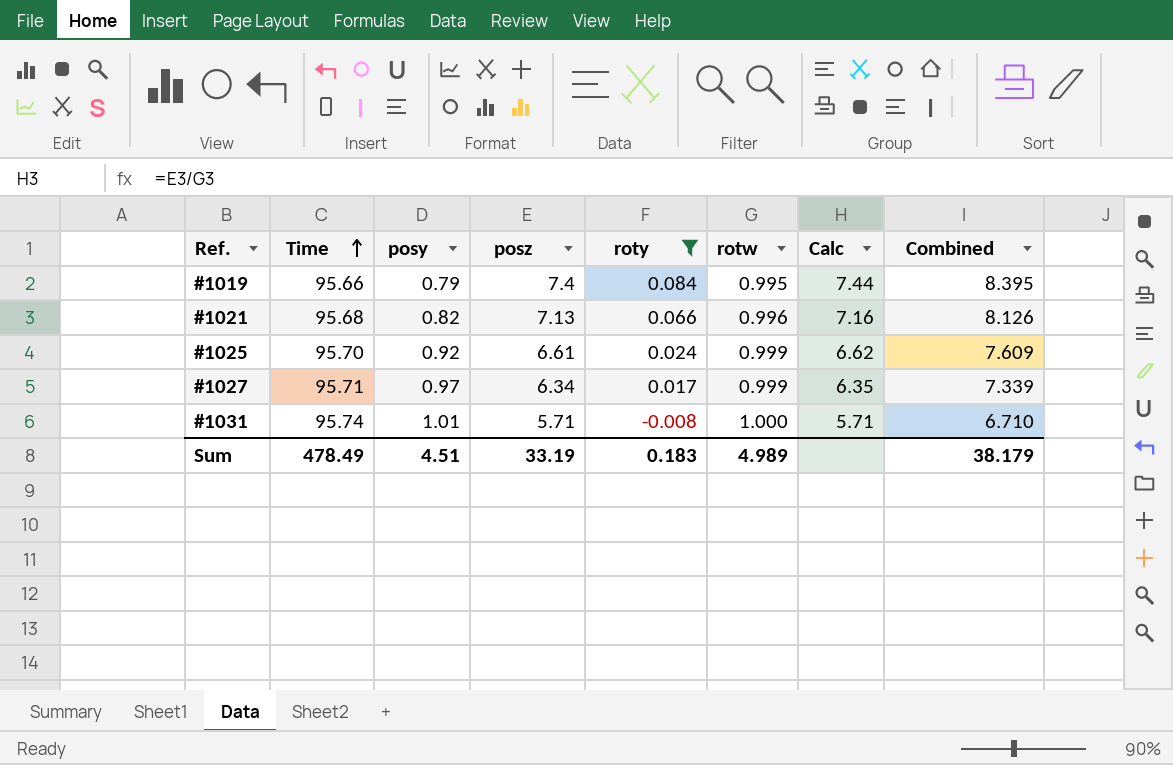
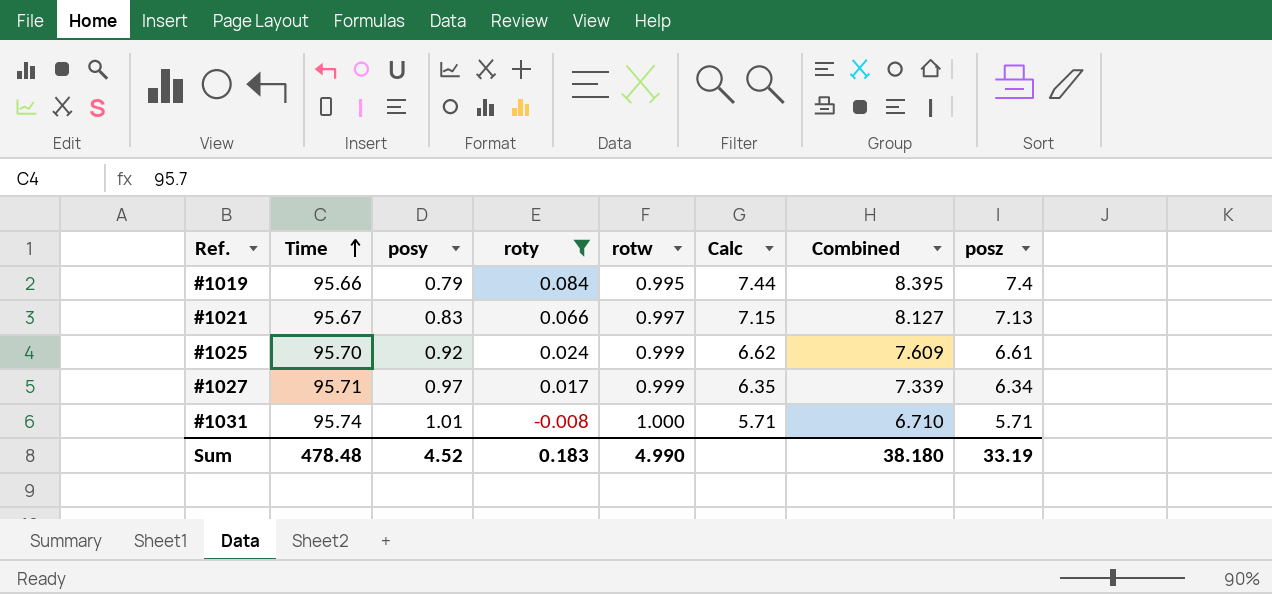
column posz | position: 4 -> 8
#1021 | Time: 95.68 -> 95.67
#1021 | posy: 0.82 -> 0.83
#1021 | rotw: 0.996 -> 0.997
#1021 | Calc: 7.16 -> 7.15
#1021 | Combined: 8.126 -> 8.127
Sum | Time: 478.49 -> 478.48
Sum | posy: 4.51 -> 4.52
Sum | rotw: 4.989 -> 4.990
Sum | Combined: 38.179 -> 38.180

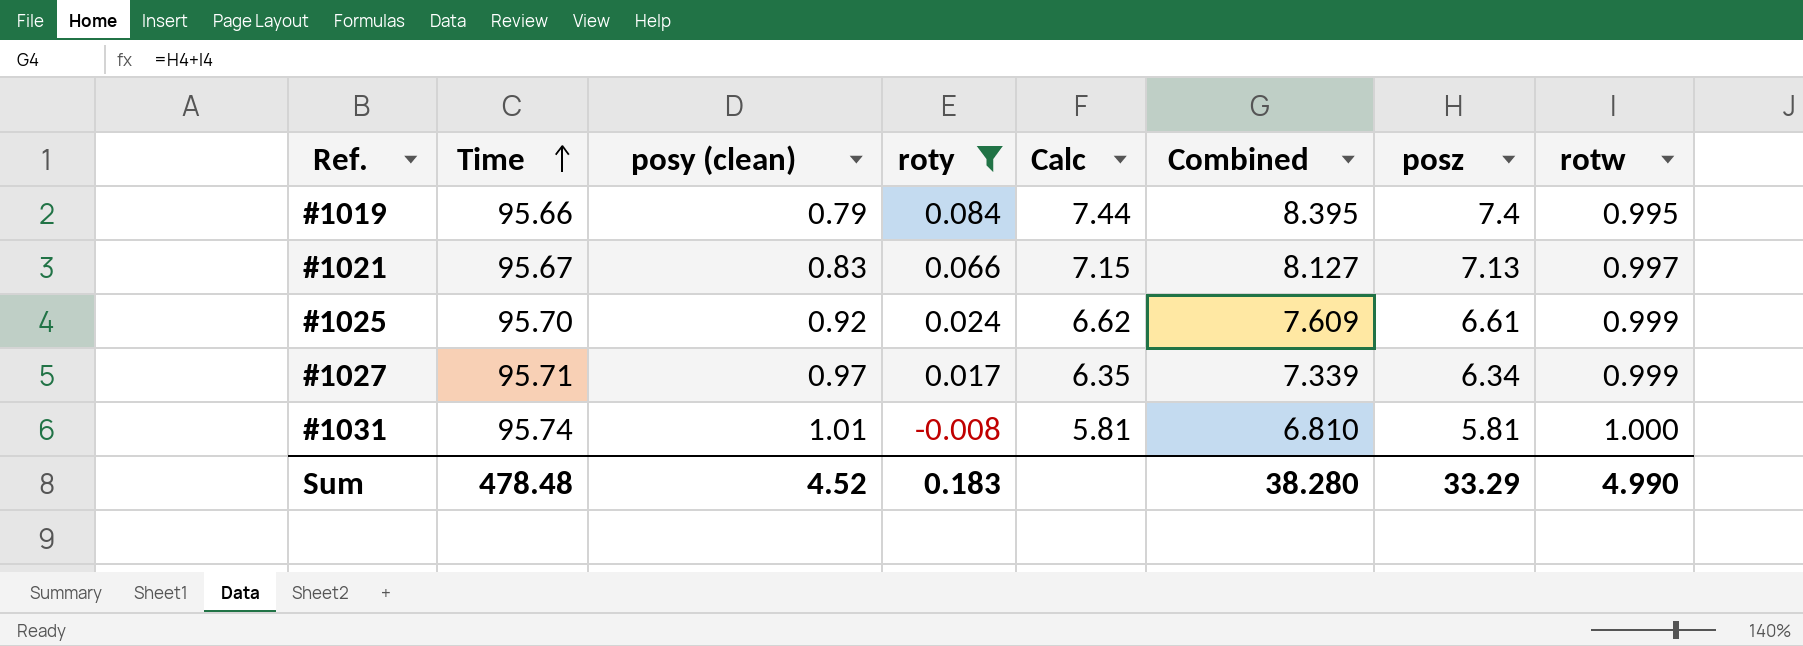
column name: posy -> posy (clean)
column rotw | position: 5 -> 8
#1031 | Calc: 5.71 -> 5.81
#1031 | Combined: 6.710 -> 6.810
#1031 | posz: 5.71 -> 5.81
Sum | Combined: 38.180 -> 38.280
Sum | posz: 33.19 -> 33.29

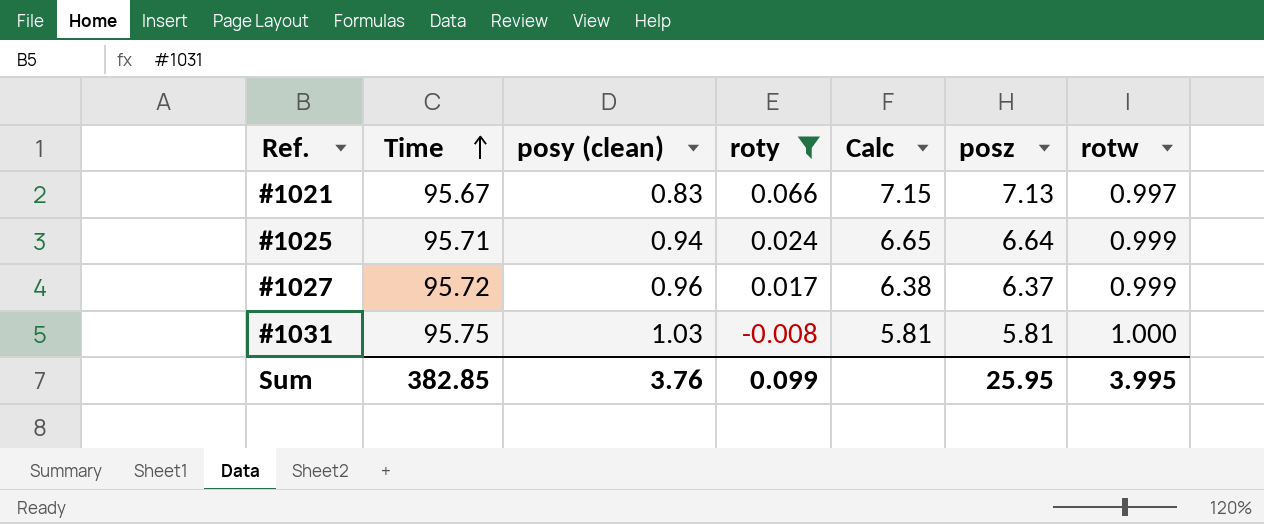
column Combined | formula: [posz] + [rotw] -> none
row #1019: 95.66 | 0.79 | 0.084 | 7.44 | 8.395 | 7.4 | 0.995 -> none
#1025 | Time: 95.70 -> 95.71
#1025 | posy (clean): 0.92 -> 0.94
#1025 | Calc: 6.62 -> 6.65
#1025 | posz: 6.61 -> 6.64
#1027 | Time: 95.71 -> 95.72
#1027 | posy (clean): 0.97 -> 0.96
#1027 | Calc: 6.35 -> 6.38
#1027 | posz: 6.34 -> 6.37
#1031 | Time: 95.74 -> 95.75
#1031 | posy (clean): 1.01 -> 1.03
Sum | Time: 478.48 -> 382.85
Sum | posy (clean): 4.52 -> 3.76
Sum | roty: 0.183 -> 0.099
Sum | posz: 33.29 -> 25.95
Sum | rotw: 4.990 -> 3.995

